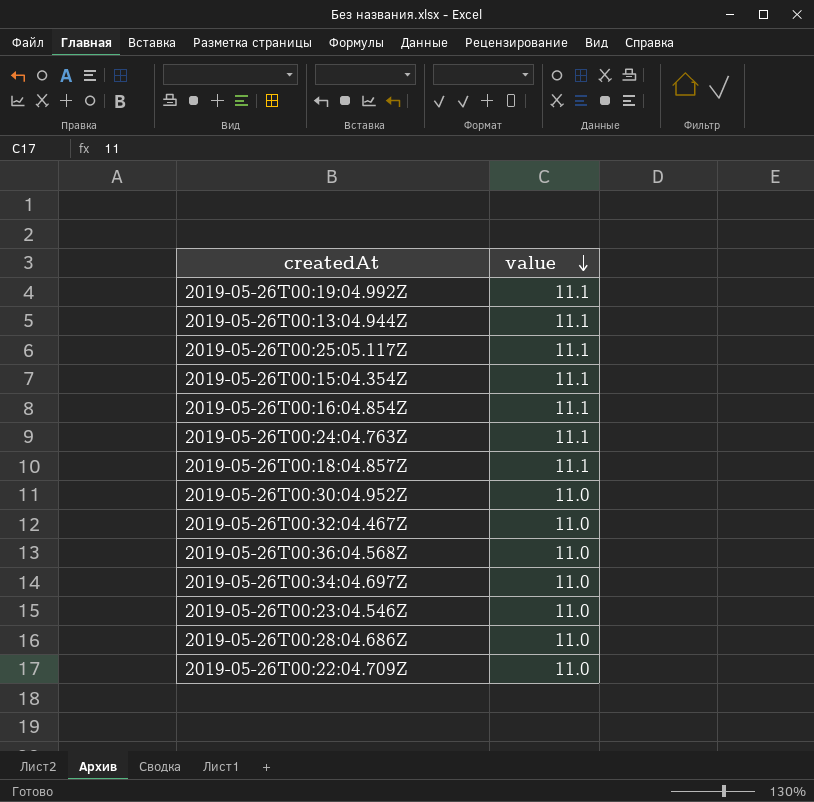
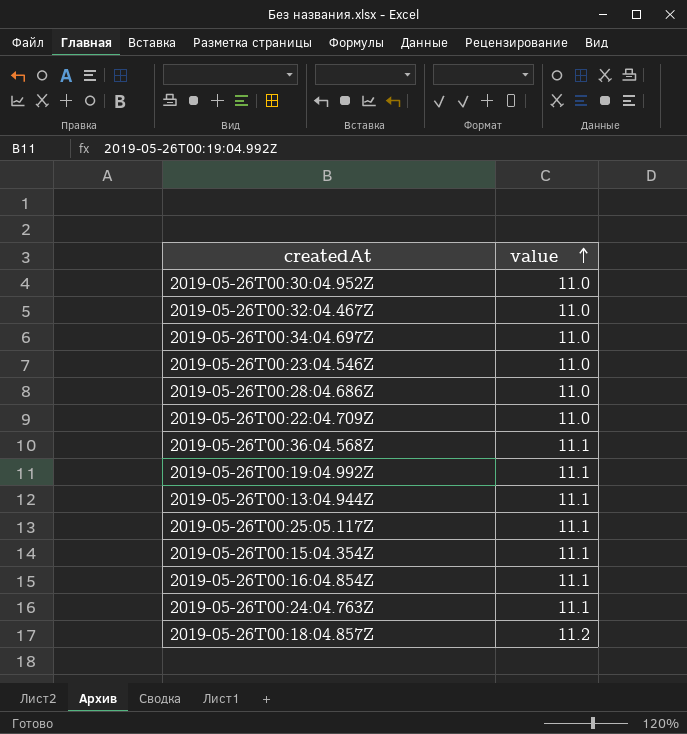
row order: value descending -> value ascending
2019-05-26T00:36:04.568Z | value: 11.0 -> 11.1
2019-05-26T00:18:04.857Z | value: 11.1 -> 11.2

